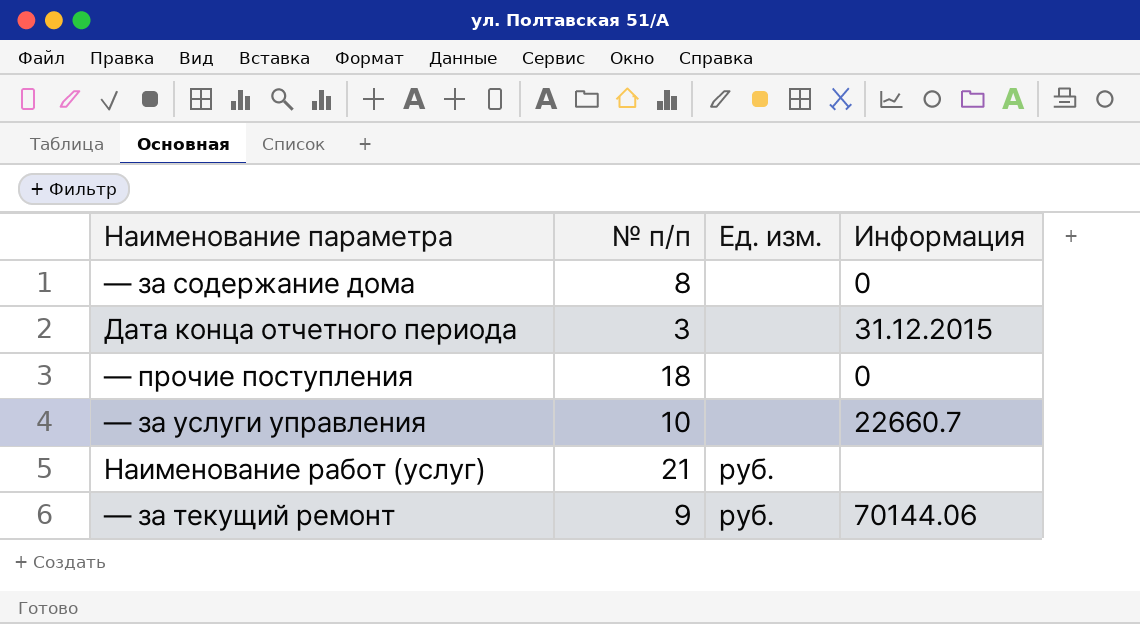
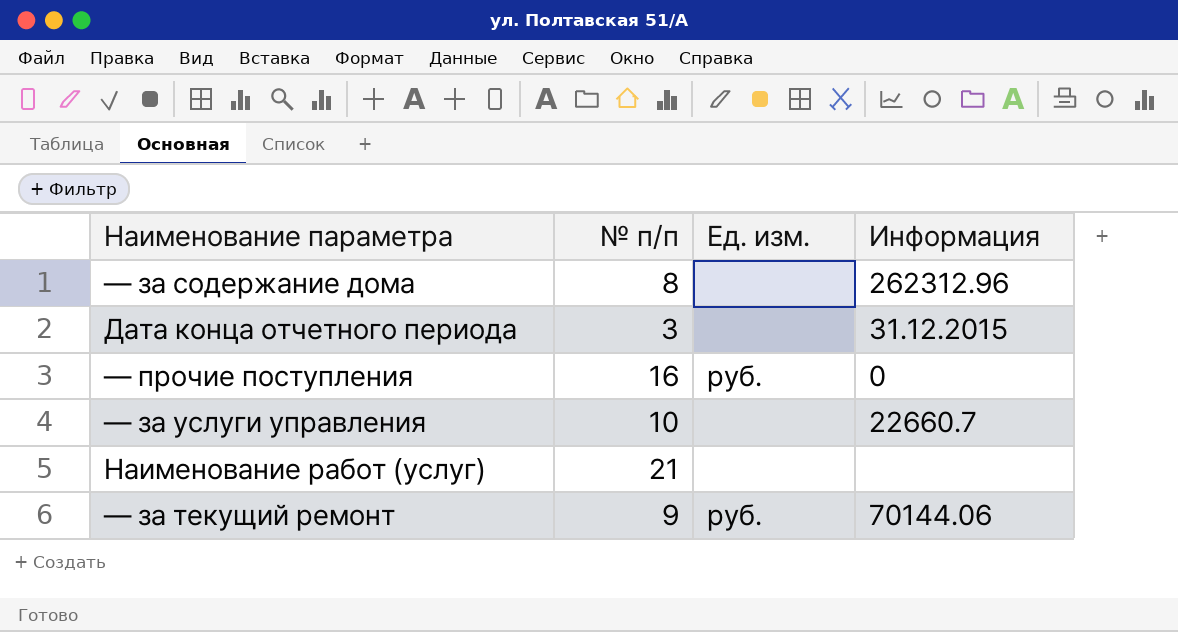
— за содержание дома | Информация: 0 -> 262312.96
— прочие поступления | № п/п: 18 -> 16
— прочие поступления | Ед. изм.: none -> руб.
Наименование работ (услуг) | Ед. изм.: руб. -> none

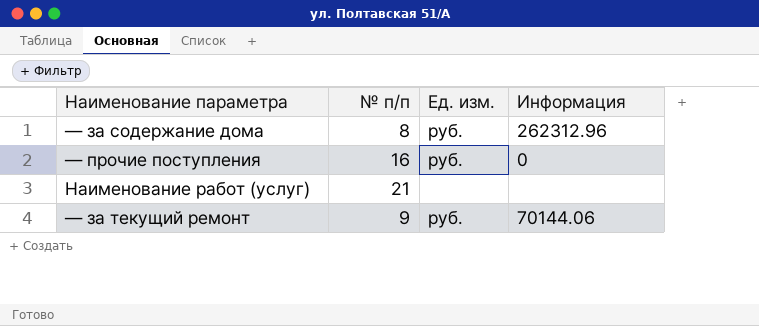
row Дата конца отчетного периода: 3 | none | 31.12.2015 -> none
row — за услуги управления: 10 | none | 22660.7 -> none
— за содержание дома | Ед. изм.: none -> руб.

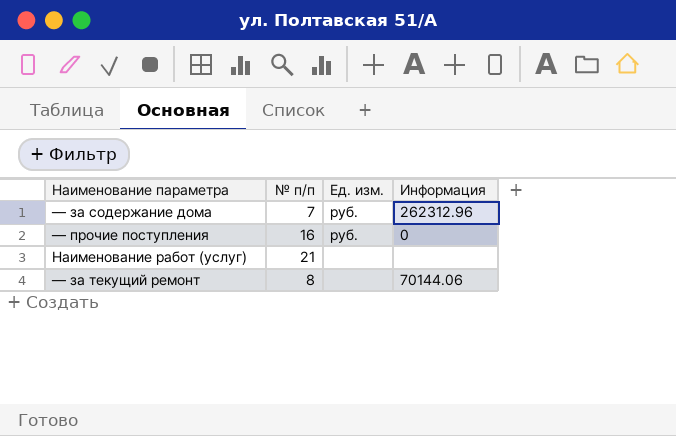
— за содержание дома | № п/п: 8 -> 7
— за текущий ремонт | № п/п: 9 -> 8
— за текущий ремонт | Ед. изм.: руб. -> none

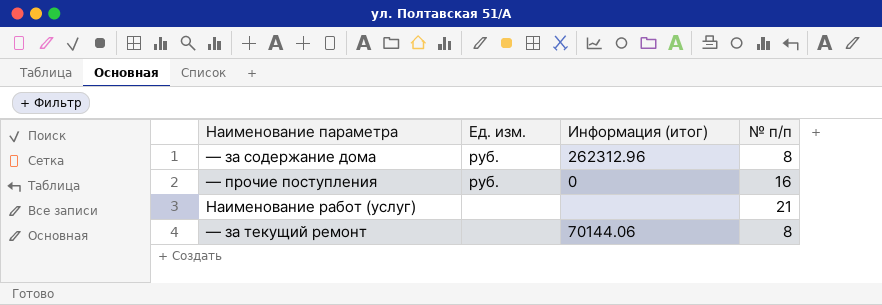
column name: Информация -> Информация (итог)
column № п/п | position: 2 -> 4
— за содержание дома | № п/п: 7 -> 8

